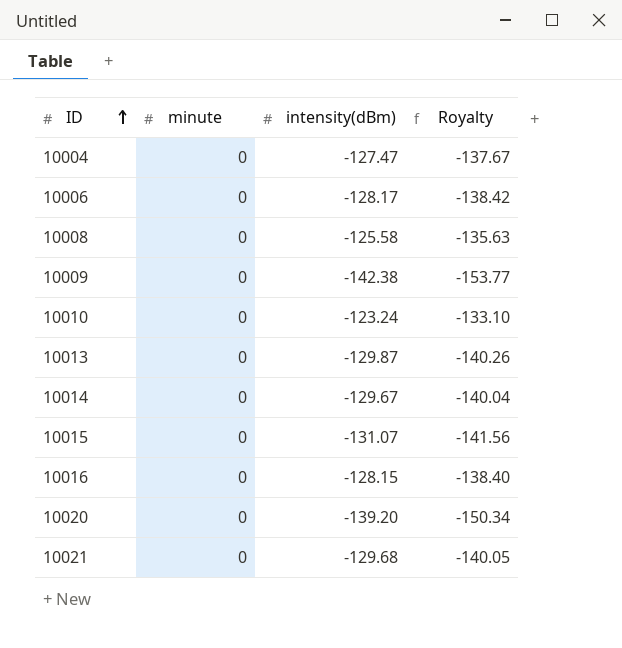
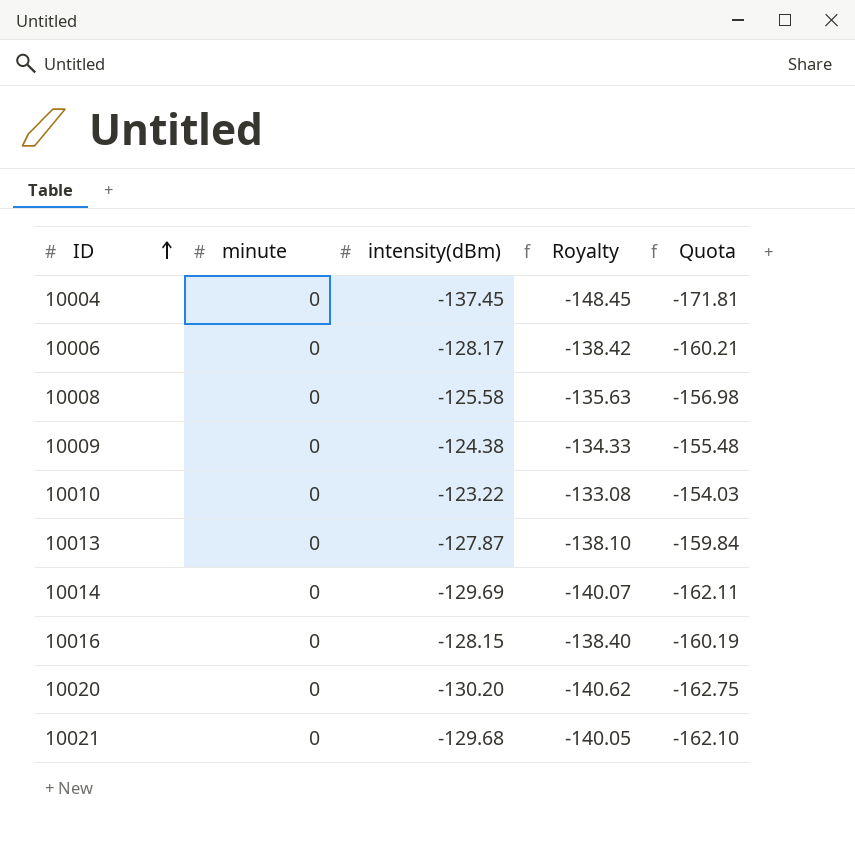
column Quota | formula: none -> [intensity(dBm)] * 1.25
row 10015: 0 | -131.07 | -141.56 -> none
10004 | intensity(dBm): -127.47 -> -137.45
10004 | Royalty: -137.67 -> -148.45
10009 | intensity(dBm): -142.38 -> -124.38
10009 | Royalty: -153.77 -> -134.33
10010 | intensity(dBm): -123.24 -> -123.22
10010 | Royalty: -133.10 -> -133.08
10013 | intensity(dBm): -129.87 -> -127.87
10013 | Royalty: -140.26 -> -138.10
10014 | intensity(dBm): -129.67 -> -129.69
10014 | Royalty: -140.04 -> -140.07
10020 | intensity(dBm): -139.20 -> -130.20
10020 | Royalty: -150.34 -> -140.62

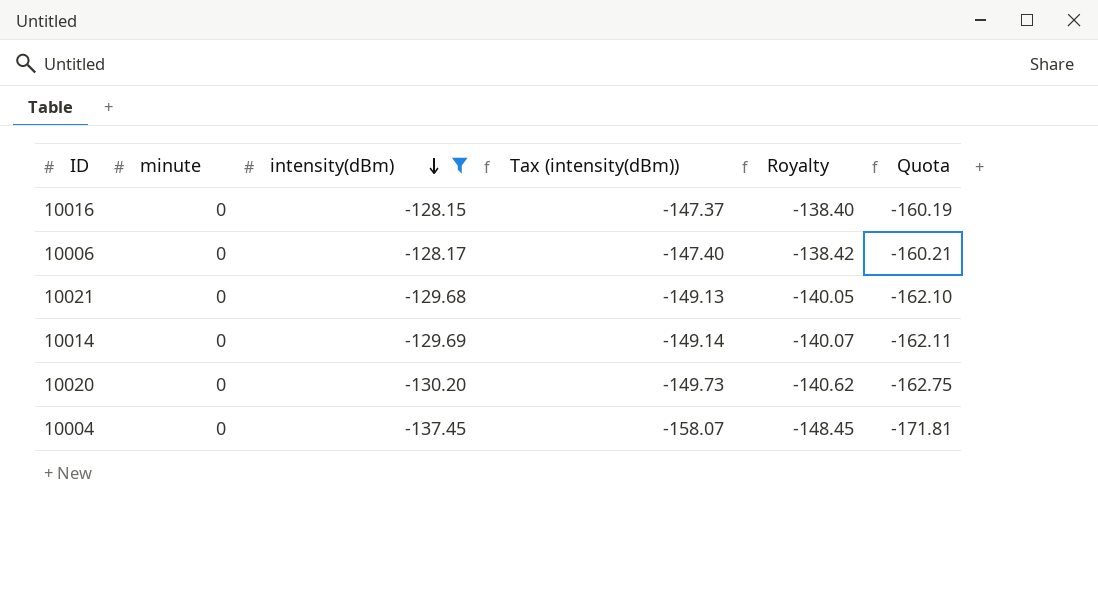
filter: none -> intensity(dBm) <= -128.15
row order: ID ascending -> intensity(dBm) descending
column Tax (intensity(dBm)) | formula: none -> [intensity(dBm)] * 1.15

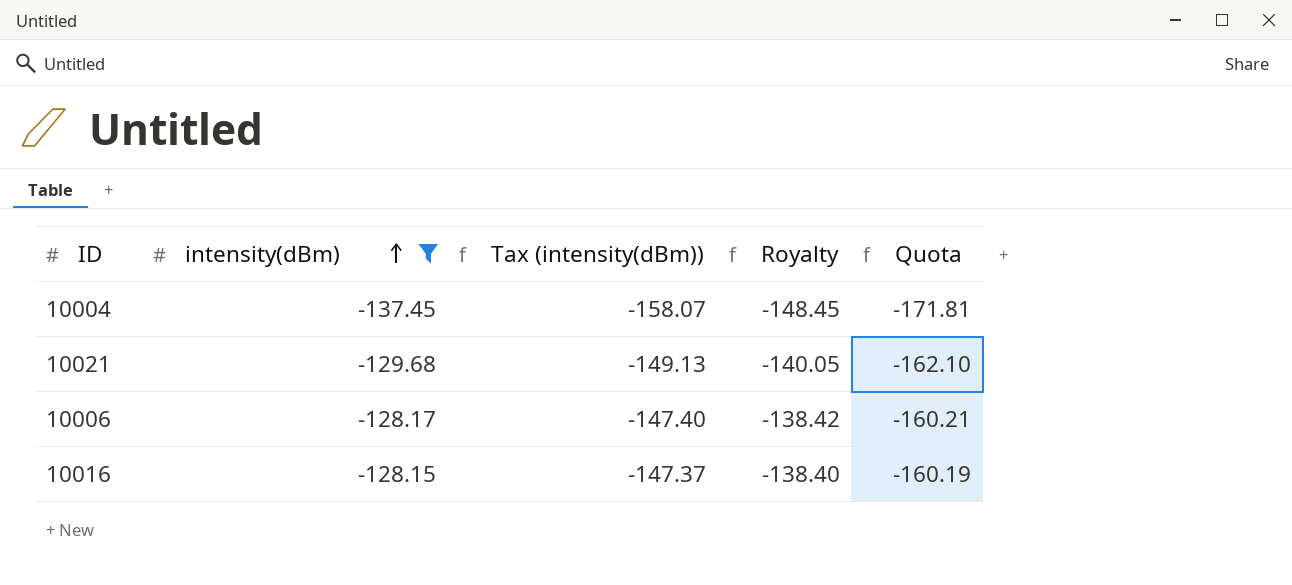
row order: intensity(dBm) descending -> intensity(dBm) ascending
column minute | position: 2 -> none
row 10014: 0 | -129.69 | -149.14 | -140.07 | -162.11 -> none
row 10020: 0 | -130.20 | -149.73 | -140.62 | -162.75 -> none

